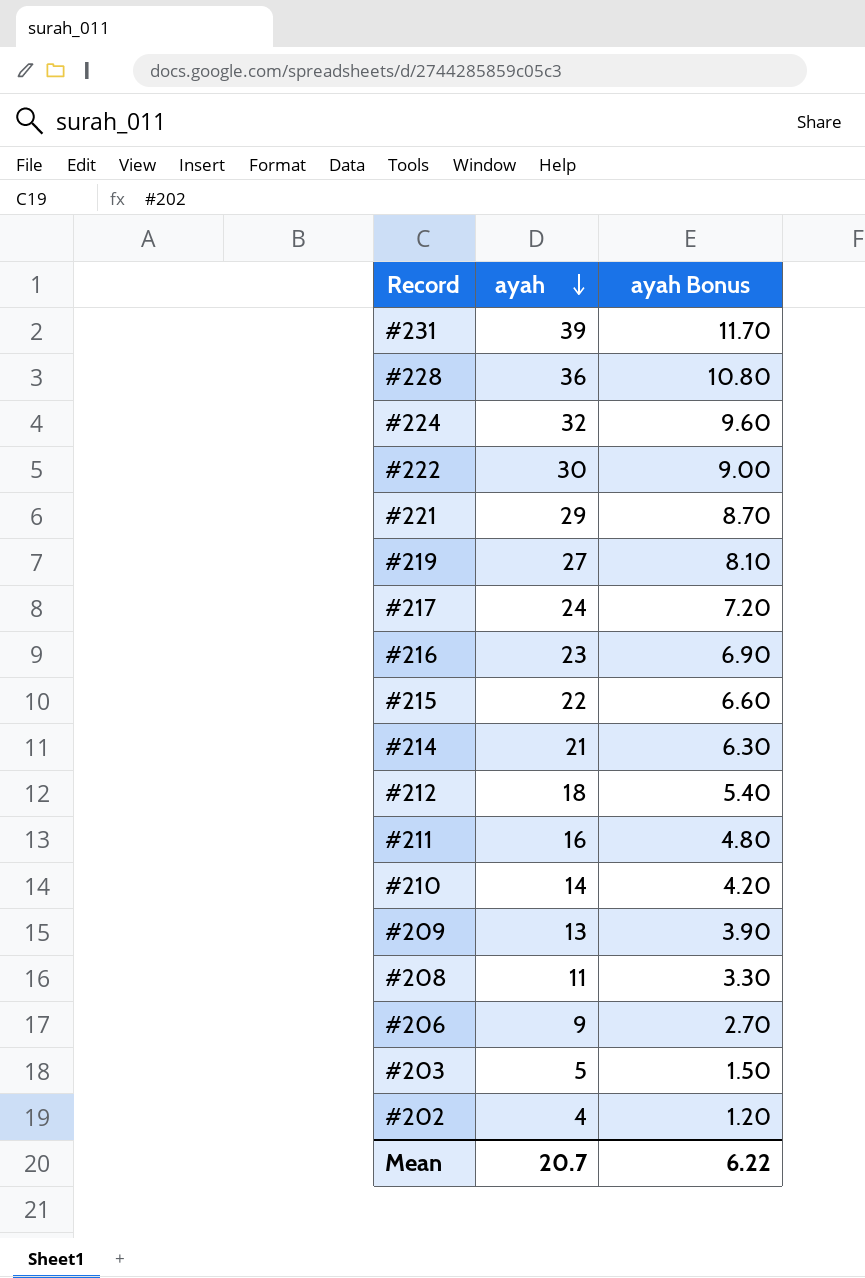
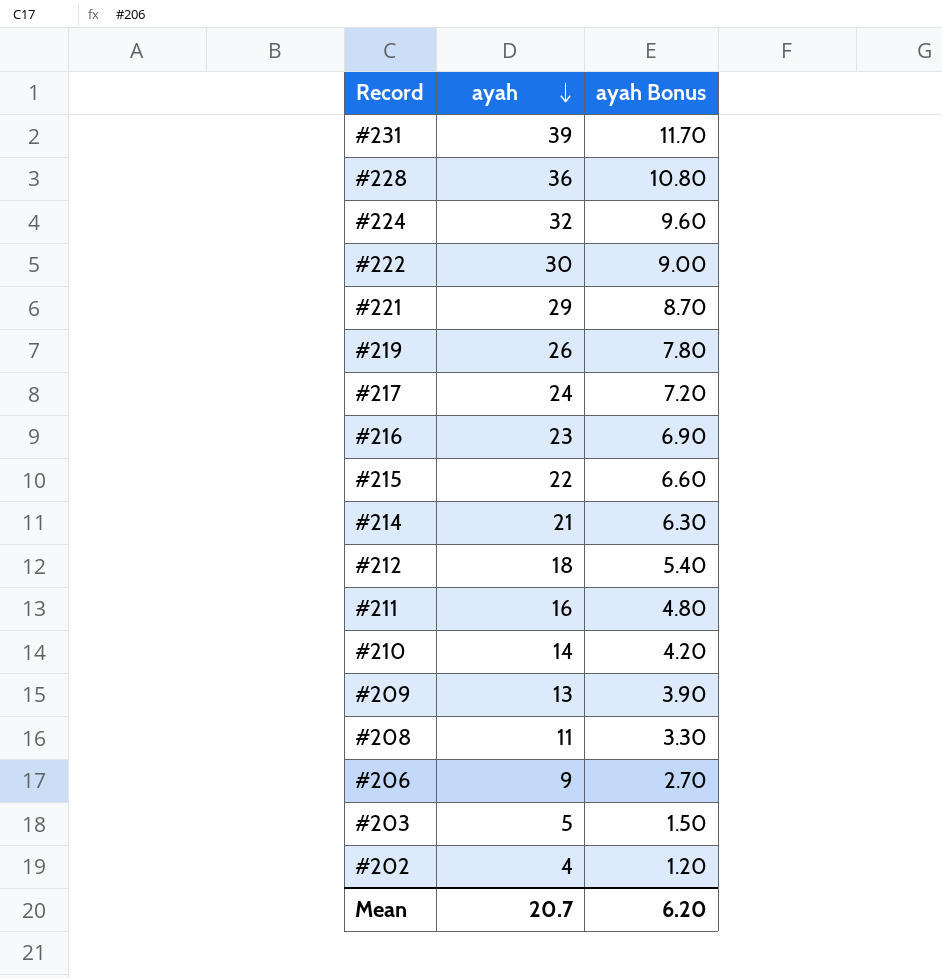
#219 | ayah: 27 -> 26
#219 | ayah Bonus: 8.10 -> 7.80
Mean | ayah Bonus: 6.22 -> 6.20

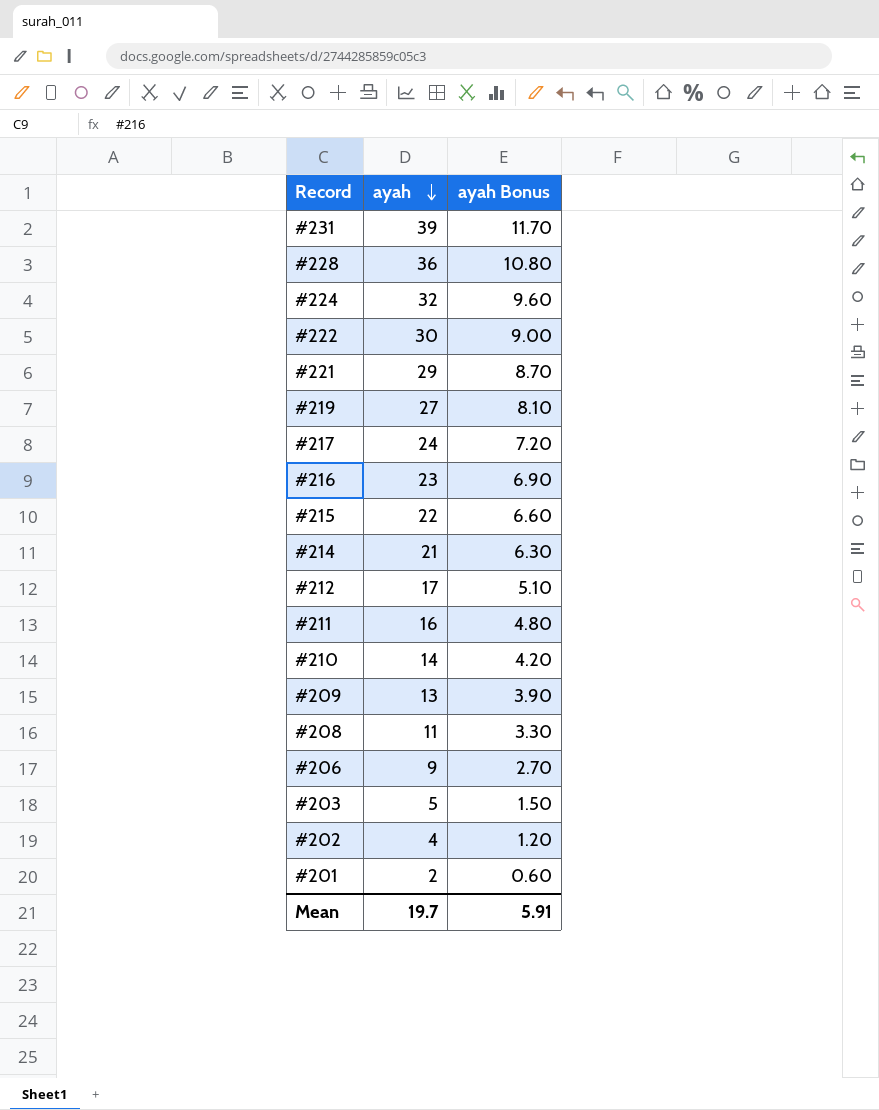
#219 | ayah: 26 -> 27
#219 | ayah Bonus: 7.80 -> 8.10
#212 | ayah: 18 -> 17
#212 | ayah Bonus: 5.40 -> 5.10
row #201: none -> 2 | 0.60
Mean | ayah: 20.7 -> 19.7
Mean | ayah Bonus: 6.20 -> 5.91

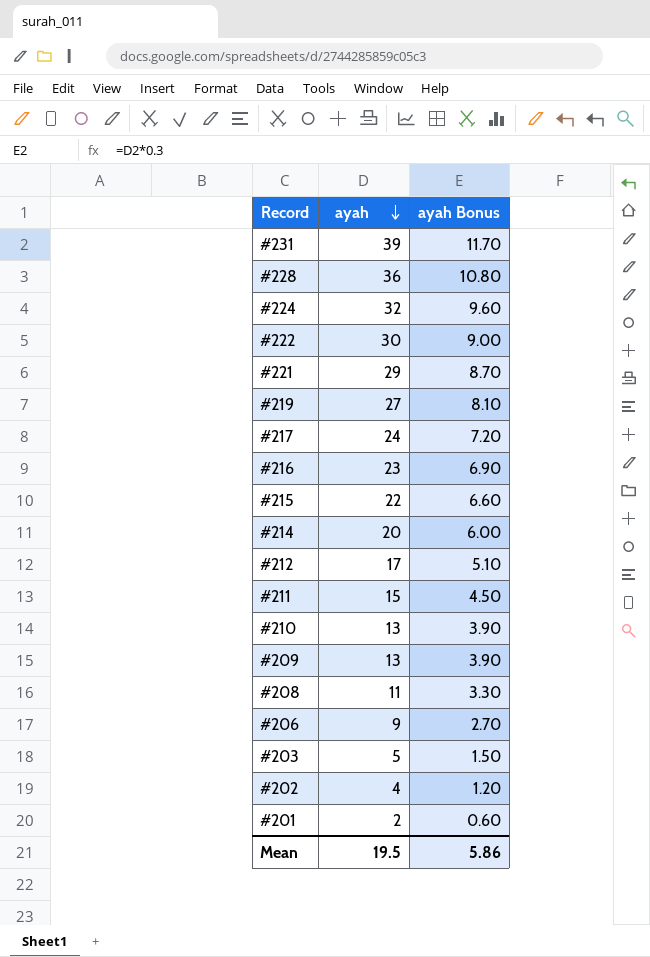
#214 | ayah: 21 -> 20
#214 | ayah Bonus: 6.30 -> 6.00
#211 | ayah: 16 -> 15
#211 | ayah Bonus: 4.80 -> 4.50
#210 | ayah: 14 -> 13
#210 | ayah Bonus: 4.20 -> 3.90
Mean | ayah: 19.7 -> 19.5
Mean | ayah Bonus: 5.91 -> 5.86

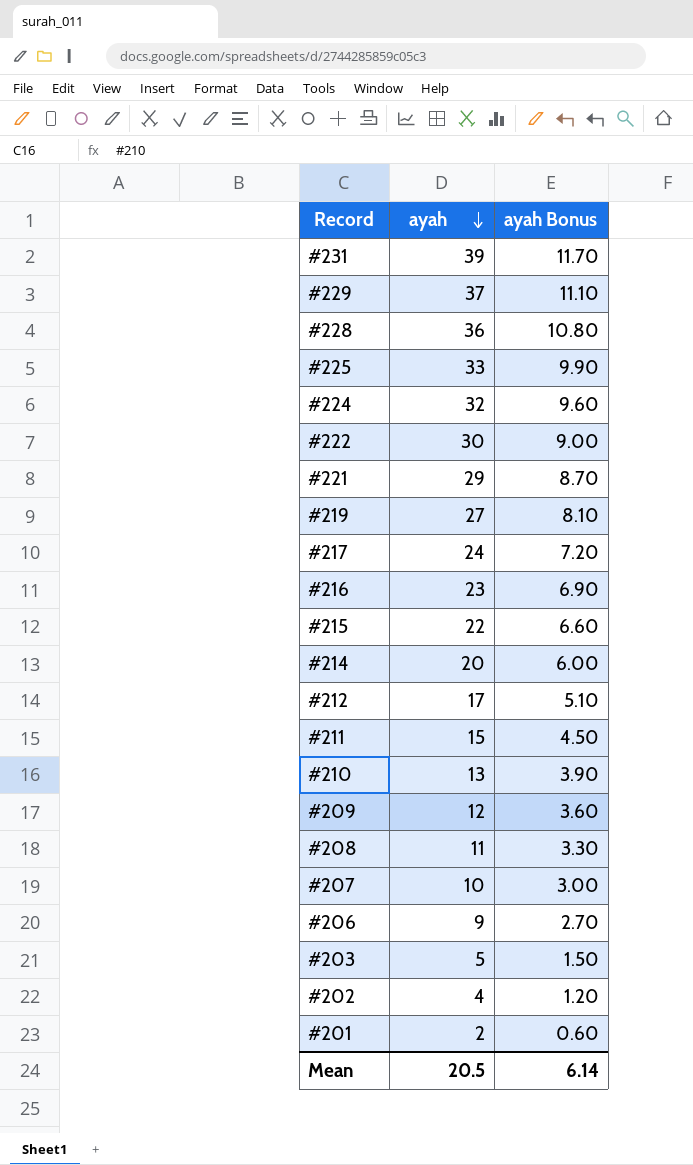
row #229: none -> 37 | 11.10
row #225: none -> 33 | 9.90
#209 | ayah: 13 -> 12
#209 | ayah Bonus: 3.90 -> 3.60
row #207: none -> 10 | 3.00
Mean | ayah: 19.5 -> 20.5
Mean | ayah Bonus: 5.86 -> 6.14

